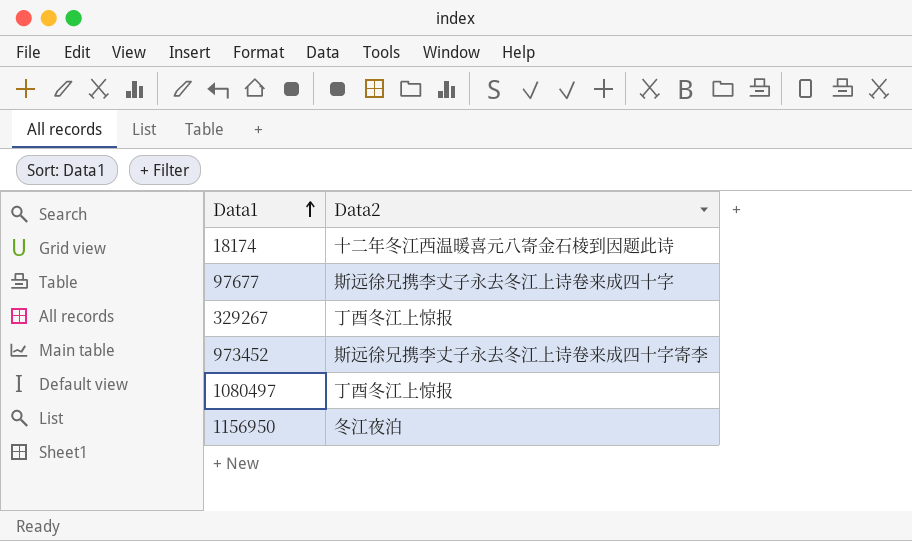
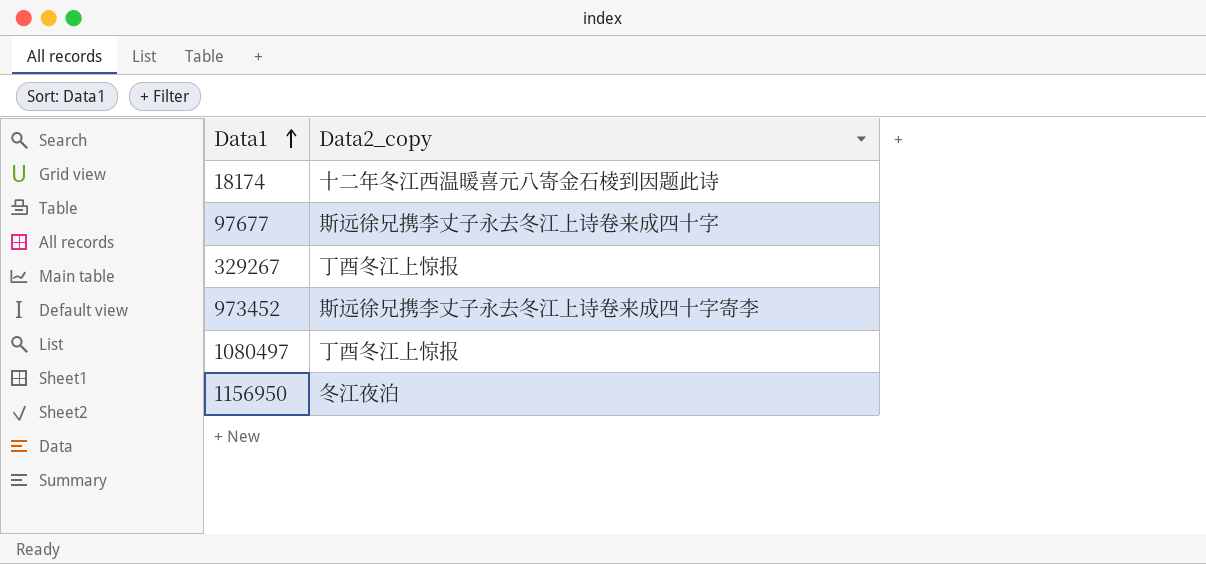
column name: Data2 -> Data2_copy

